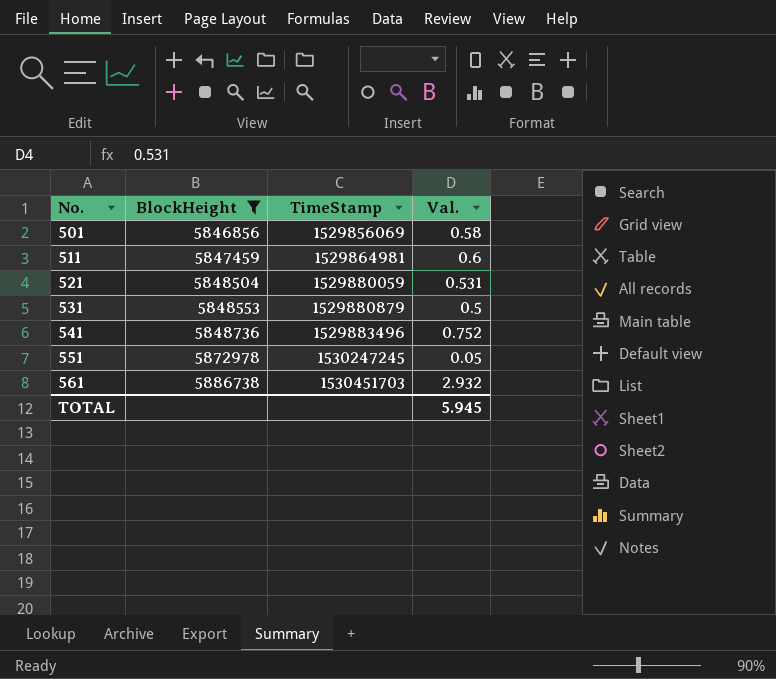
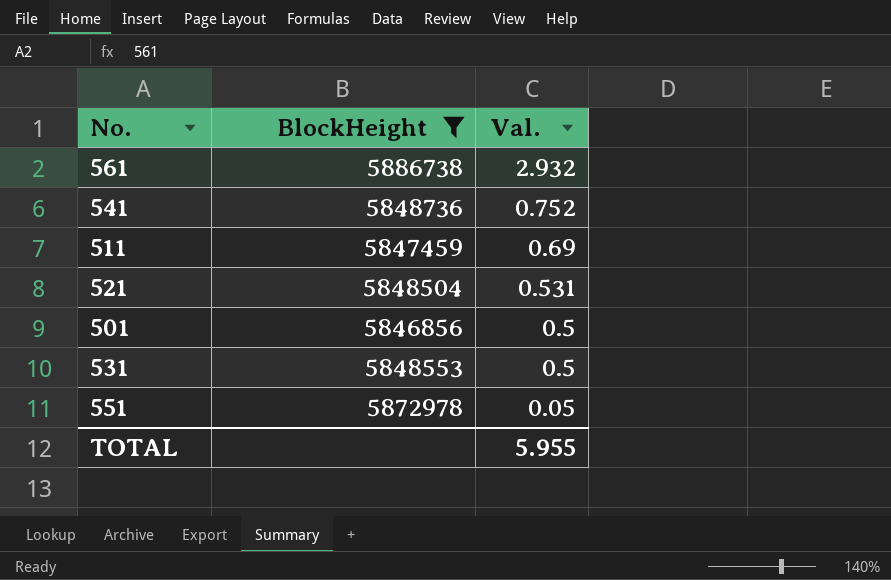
row order: No. ascending -> Val. descending
column TimeStamp | position: 3 -> none
511 | Val.: 0.6 -> 0.69
501 | Val.: 0.58 -> 0.5
TOTAL | Val.: 5.945 -> 5.955

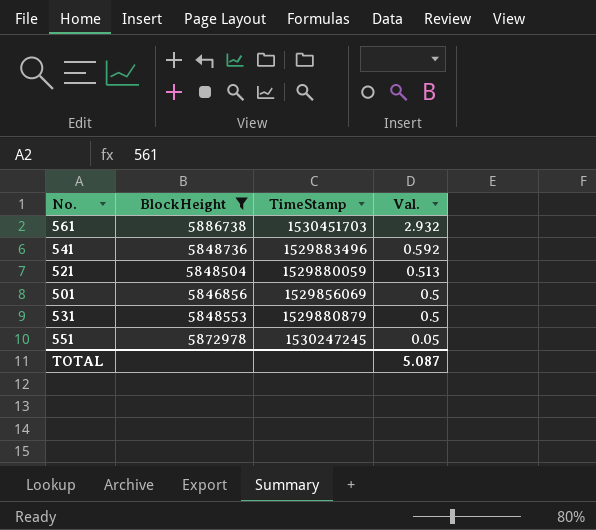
column TimeStamp | position: none -> 3
row 511: 5847459 | 0.69 -> none
541 | Val.: 0.752 -> 0.592
521 | Val.: 0.531 -> 0.513
TOTAL | Val.: 5.955 -> 5.087

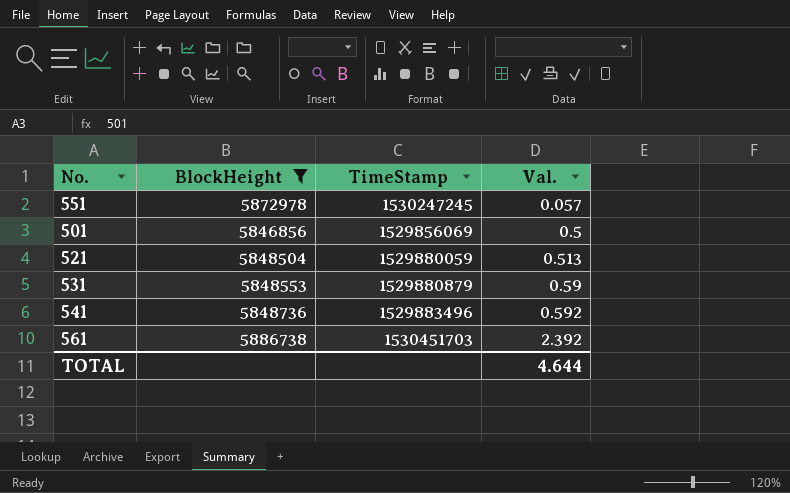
row order: Val. descending -> Val. ascending
551 | Val.: 0.05 -> 0.057
531 | Val.: 0.5 -> 0.59
561 | Val.: 2.932 -> 2.392
TOTAL | Val.: 5.087 -> 4.644

